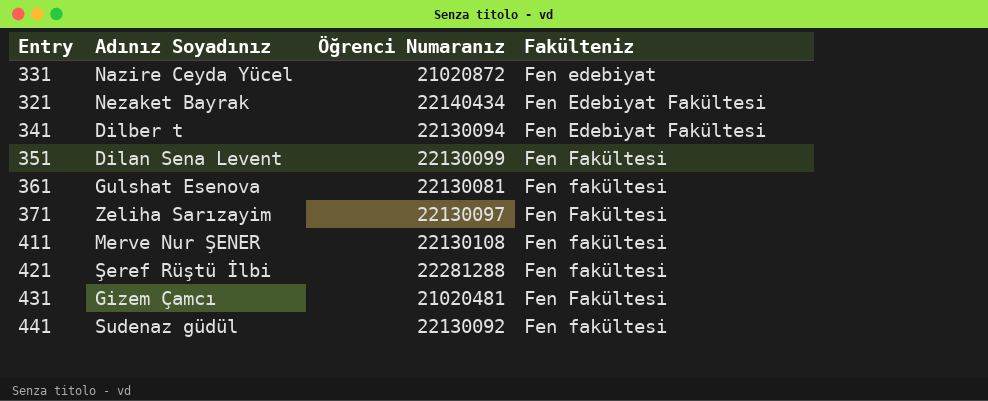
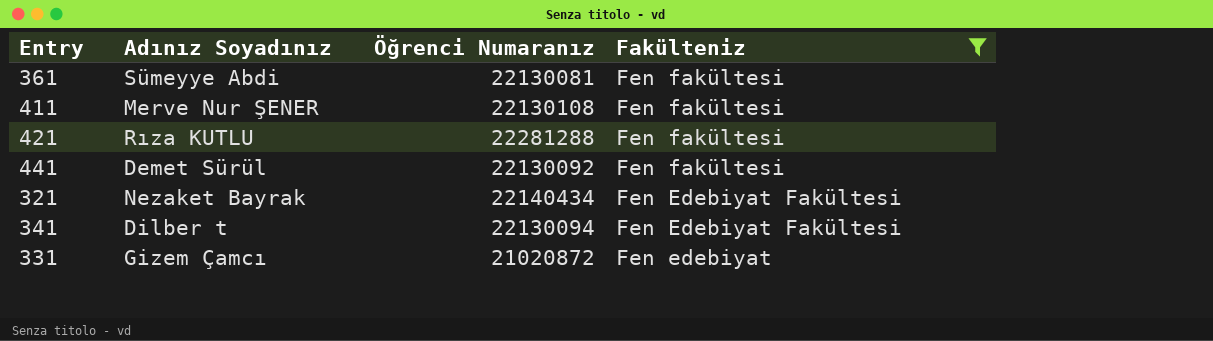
filter: none -> Fakülteniz != Fen Fakültesi
row order: Fakülteniz ascending -> Fakülteniz descending
361 | Adınız Soyadınız: Gulshat Esenova -> Sümeyye Abdi
421 | Adınız Soyadınız: Şeref Rüştü İlbi -> Rıza KUTLU
441 | Adınız Soyadınız: Sudenaz güdül -> Demet Sürül
331 | Adınız Soyadınız: Nazire Ceyda Yücel -> Gizem Çamcı

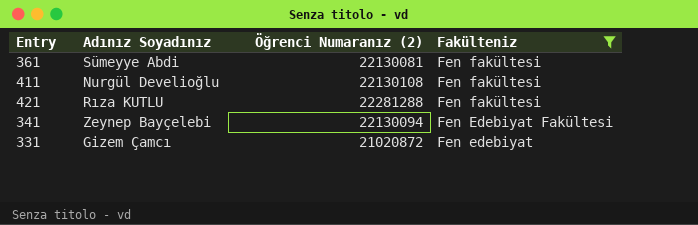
column name: Öğrenci Numaranız -> Öğrenci Numaranız (2)
row 441: Demet Sürül | 22130092 | Fen fakültesi -> none
row 321: Nezaket Bayrak | 22140434 | Fen Edebiyat Fakültesi -> none
411 | Adınız Soyadınız: Merve Nur ŞENER -> Nurgül Develioğlu
341 | Adınız Soyadınız: Dilber t -> Zeynep Bayçelebi

